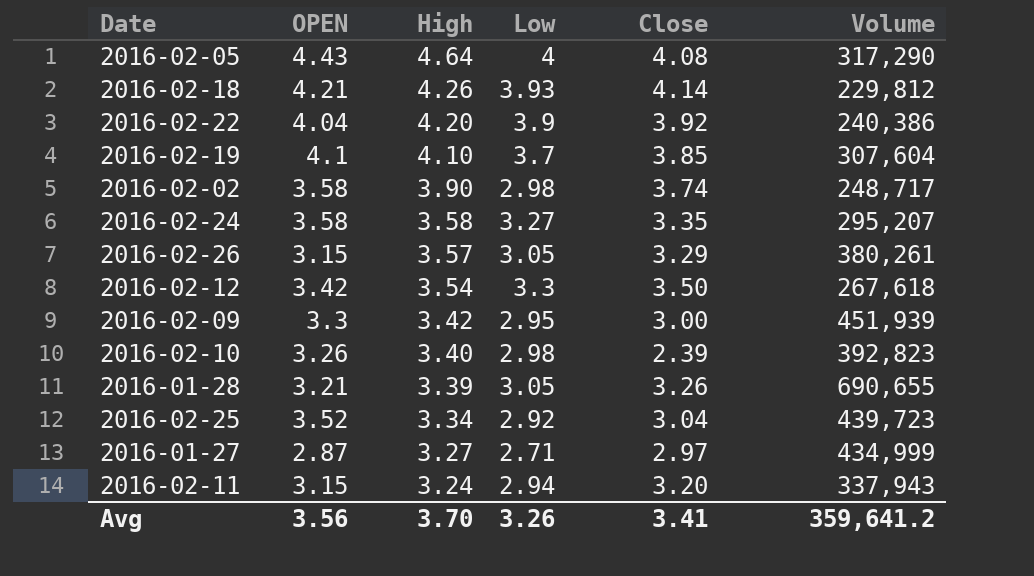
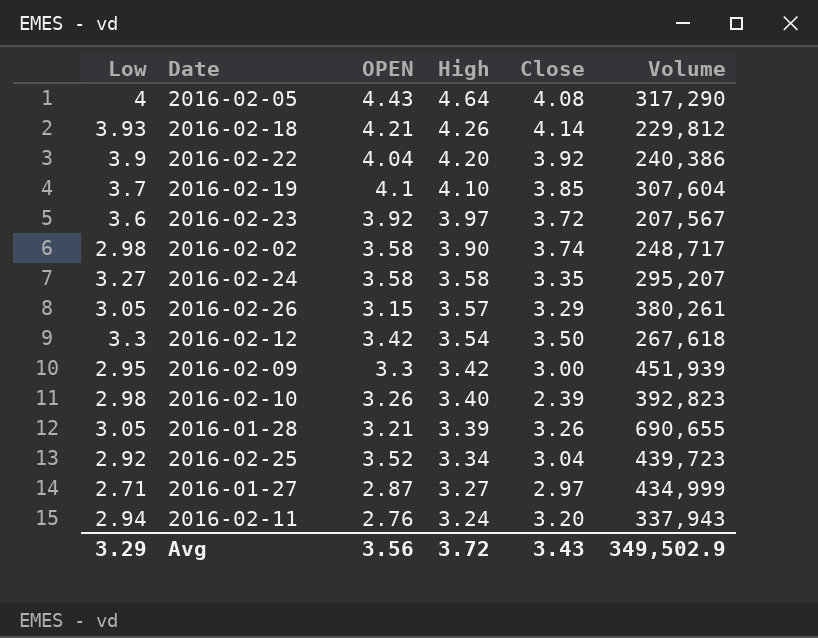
column Low | position: 4 -> 1
row 2016-02-23: none -> 3.6 | 3.92 | 3.97 | 3.72 | 207,567
2016-02-11 | OPEN: 3.15 -> 2.76
Avg | Low: 3.26 -> 3.29
Avg | High: 3.70 -> 3.72
Avg | Close: 3.41 -> 3.43
Avg | Volume: 359,641.2 -> 349,502.9

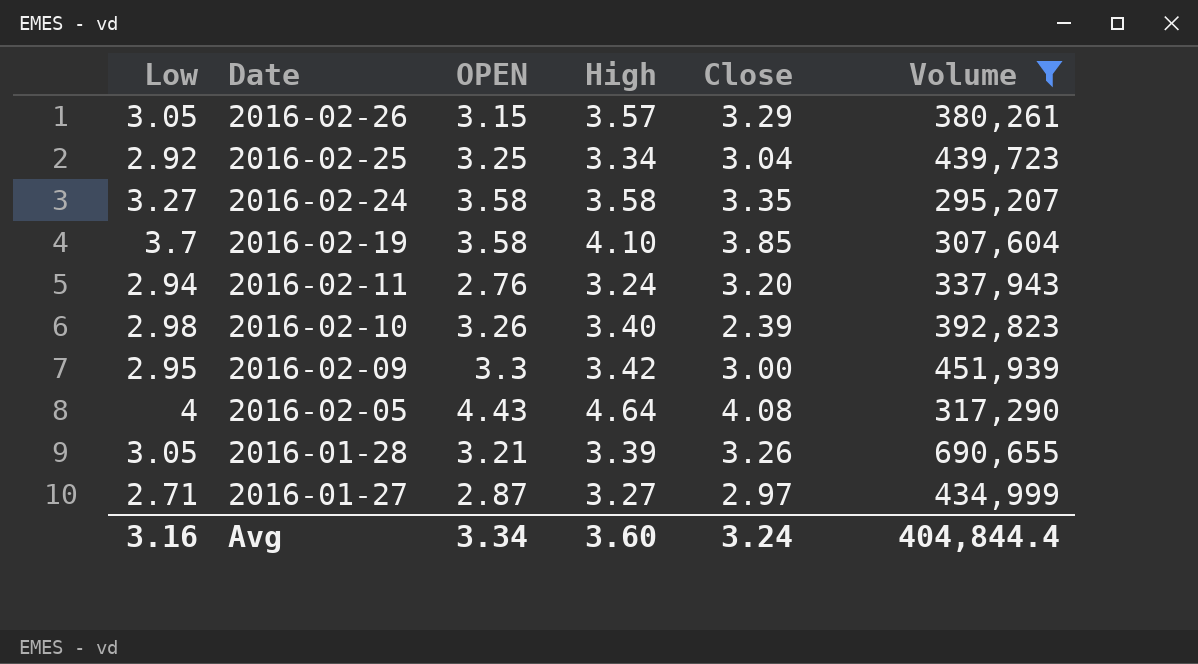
filter: none -> Volume >= 295,207
row order: High descending -> Date descending
2016-02-25 | OPEN: 3.52 -> 3.25
2016-02-19 | OPEN: 4.1 -> 3.58
Avg | Low: 3.29 -> 3.16
Avg | OPEN: 3.56 -> 3.34
Avg | High: 3.72 -> 3.60
Avg | Close: 3.43 -> 3.24
Avg | Volume: 349,502.9 -> 404,844.4

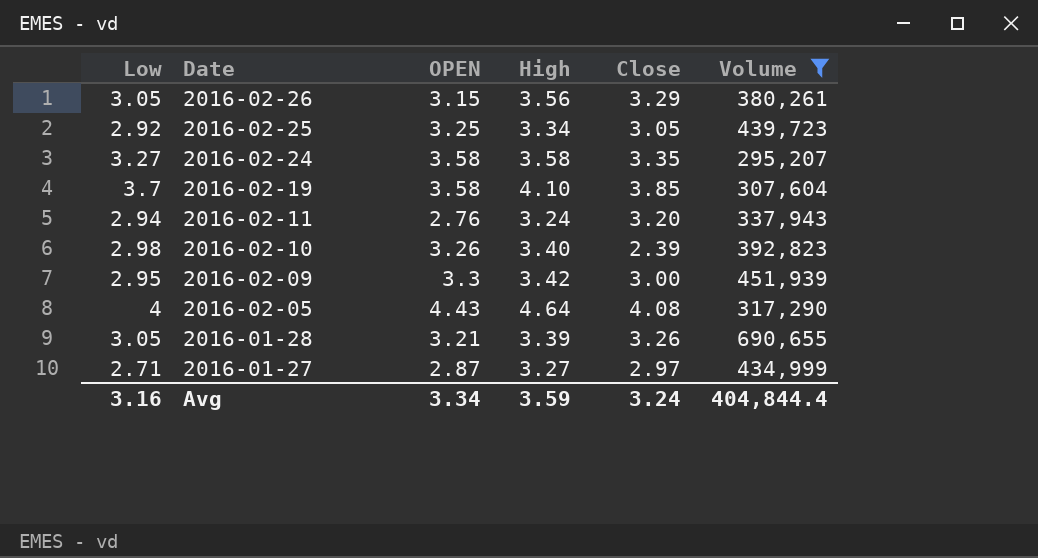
2016-02-26 | High: 3.57 -> 3.56
2016-02-25 | Close: 3.04 -> 3.05
Avg | High: 3.60 -> 3.59

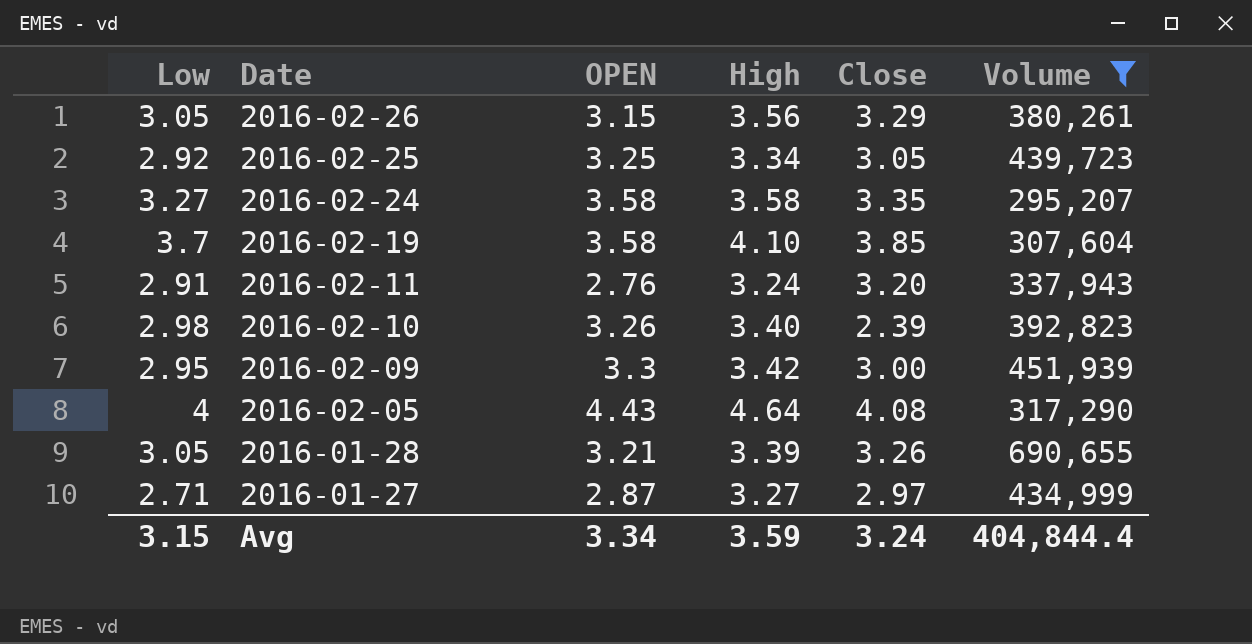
2016-02-11 | Low: 2.94 -> 2.91
Avg | Low: 3.16 -> 3.15

